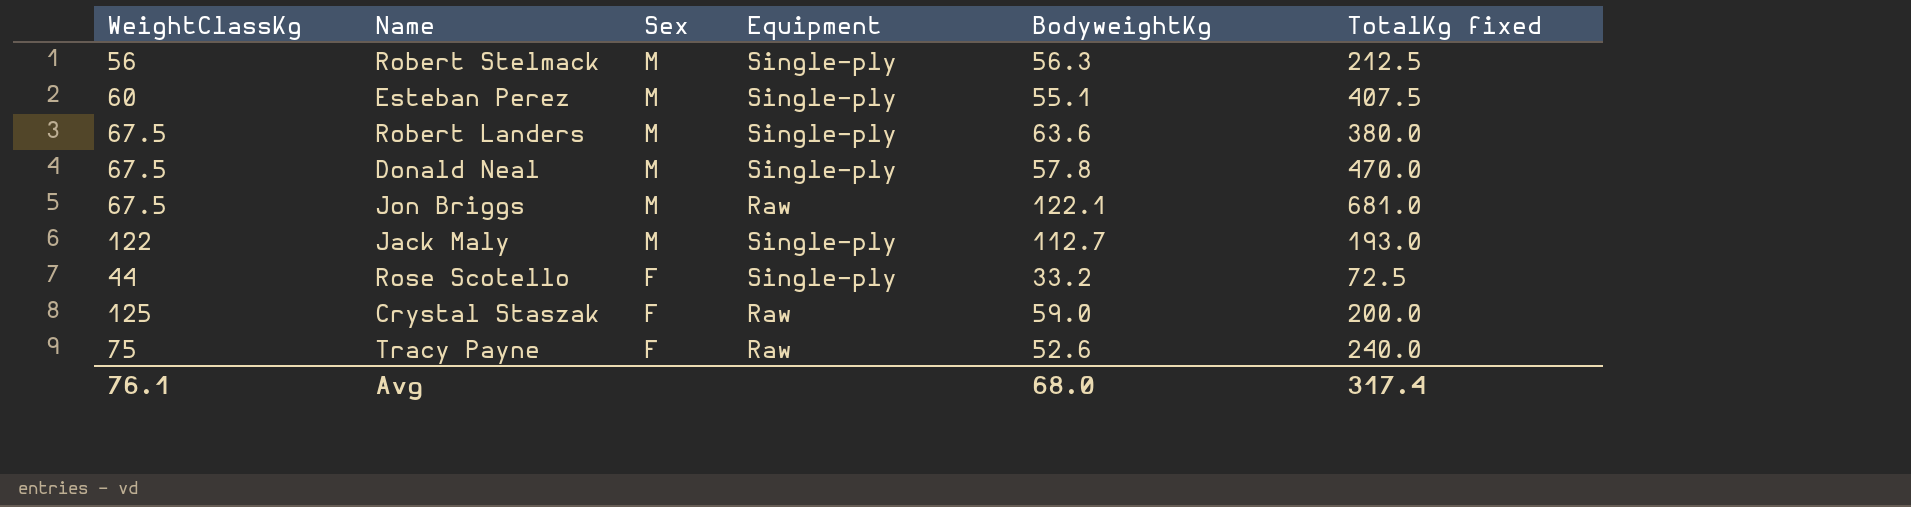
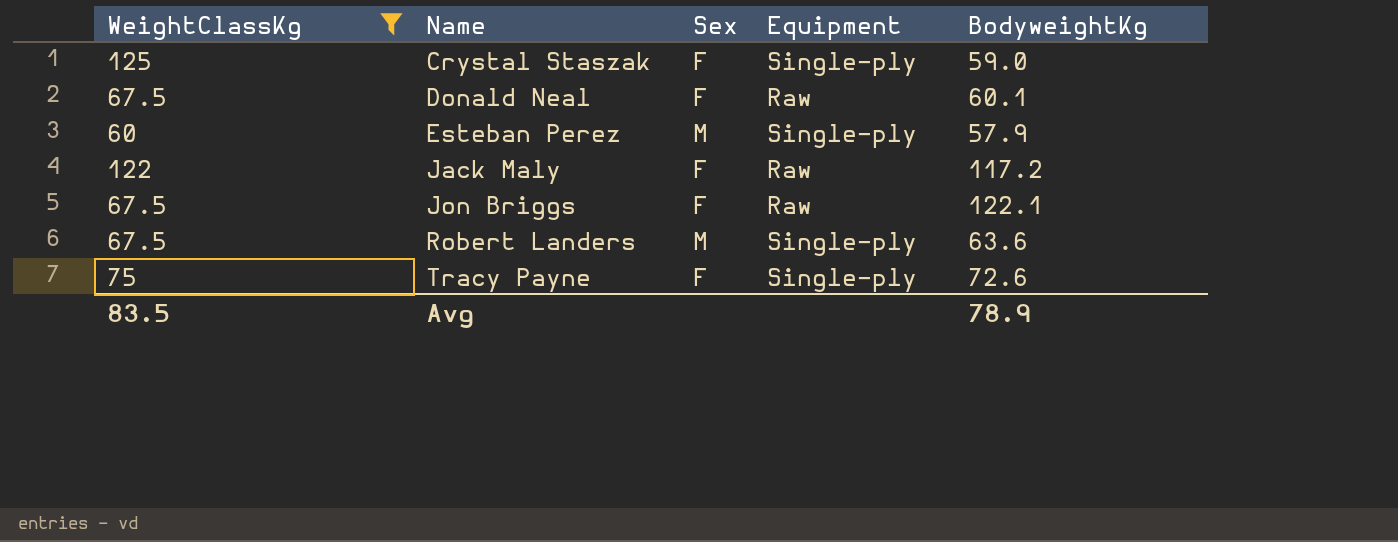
filter: none -> WeightClassKg >= 60
row order: Sex descending -> Name ascending
column TotalKg fixed | position: 6 -> none
Crystal Staszak | Equipment: Raw -> Single-ply
Donald Neal | Sex: M -> F
Donald Neal | Equipment: Single-ply -> Raw
Donald Neal | BodyweightKg: 57.8 -> 60.1
Esteban Perez | BodyweightKg: 55.1 -> 57.9
Jack Maly | Sex: M -> F
Jack Maly | Equipment: Single-ply -> Raw
Jack Maly | BodyweightKg: 112.7 -> 117.2
Jon Briggs | Sex: M -> F
Tracy Payne | Equipment: Raw -> Single-ply
Tracy Payne | BodyweightKg: 52.6 -> 72.6
Avg | WeightClassKg: 76.1 -> 83.5
Avg | BodyweightKg: 68.0 -> 78.9

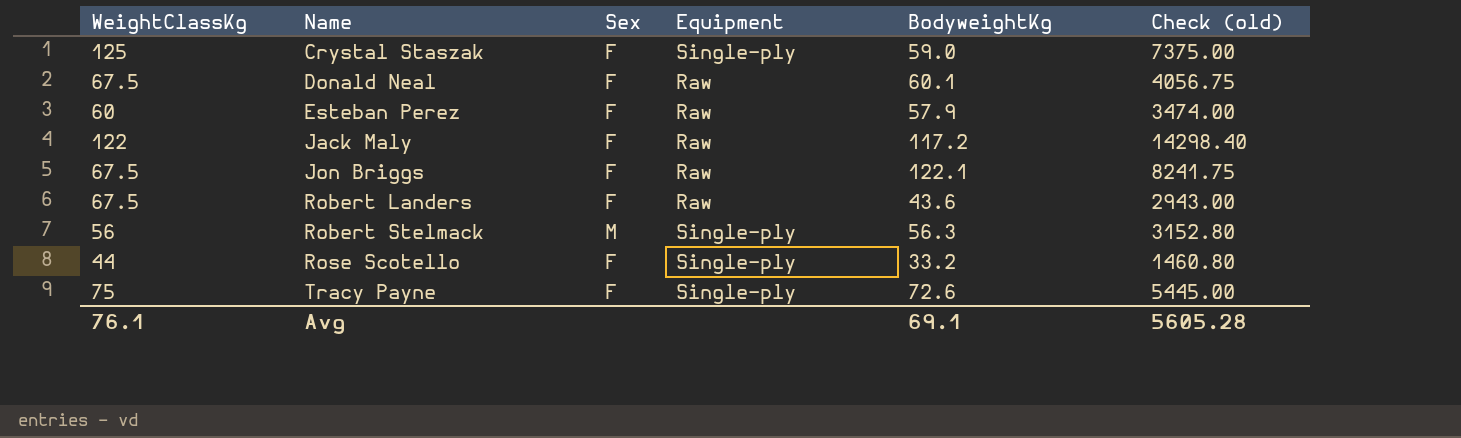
filter: WeightClassKg >= 60 -> none
column Check (old) | formula: none -> [WeightClassKg] * [BodyweightKg]
Esteban Perez | Sex: M -> F
Esteban Perez | Equipment: Single-ply -> Raw
Robert Landers | Sex: M -> F
Robert Landers | Equipment: Single-ply -> Raw
Robert Landers | BodyweightKg: 63.6 -> 43.6
Avg | WeightClassKg: 83.5 -> 76.1
Avg | BodyweightKg: 78.9 -> 69.1

